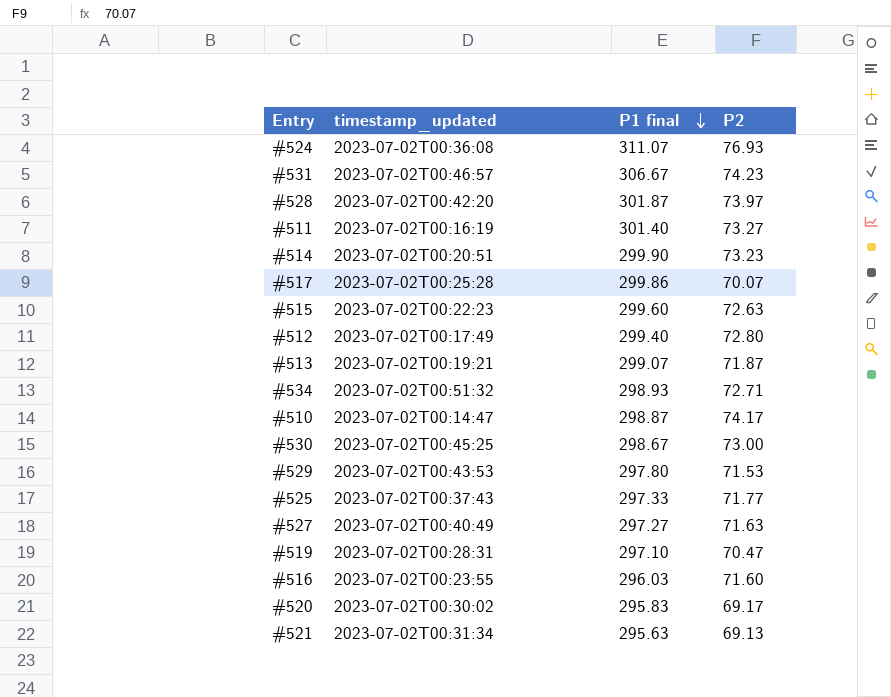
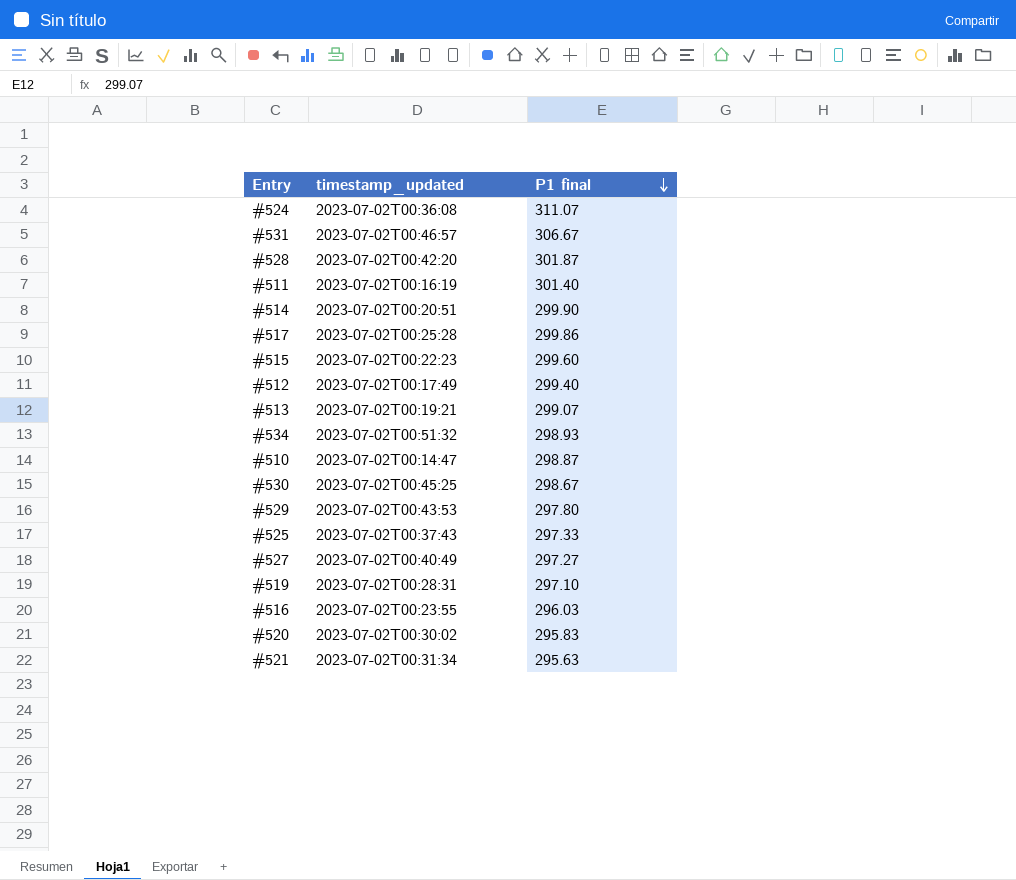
column P2 | position: 4 -> none

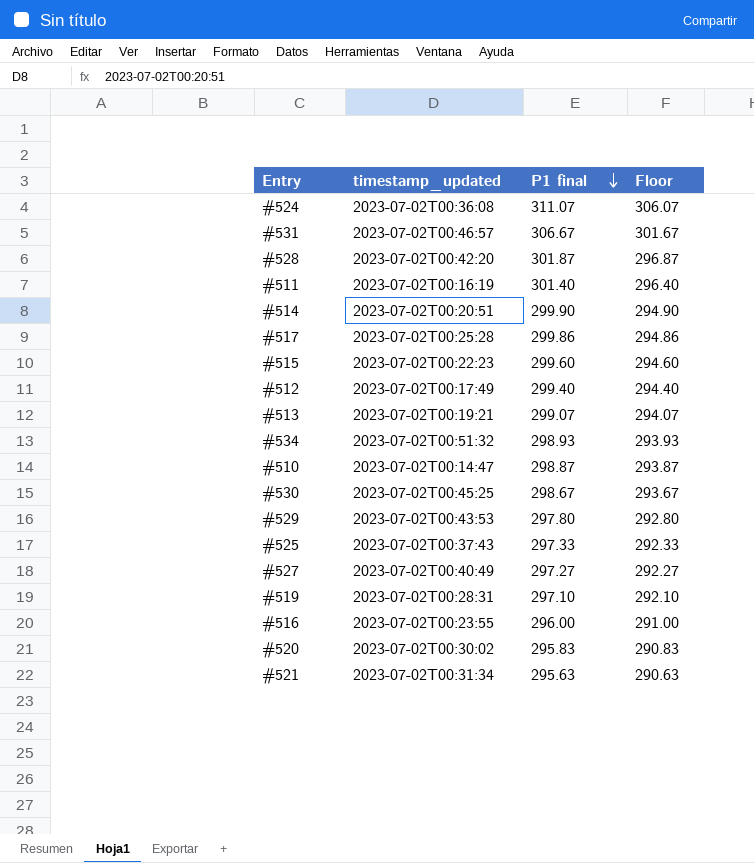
column Floor | formula: none -> [P1 final] - 5
#516 | P1 final: 296.03 -> 296.00

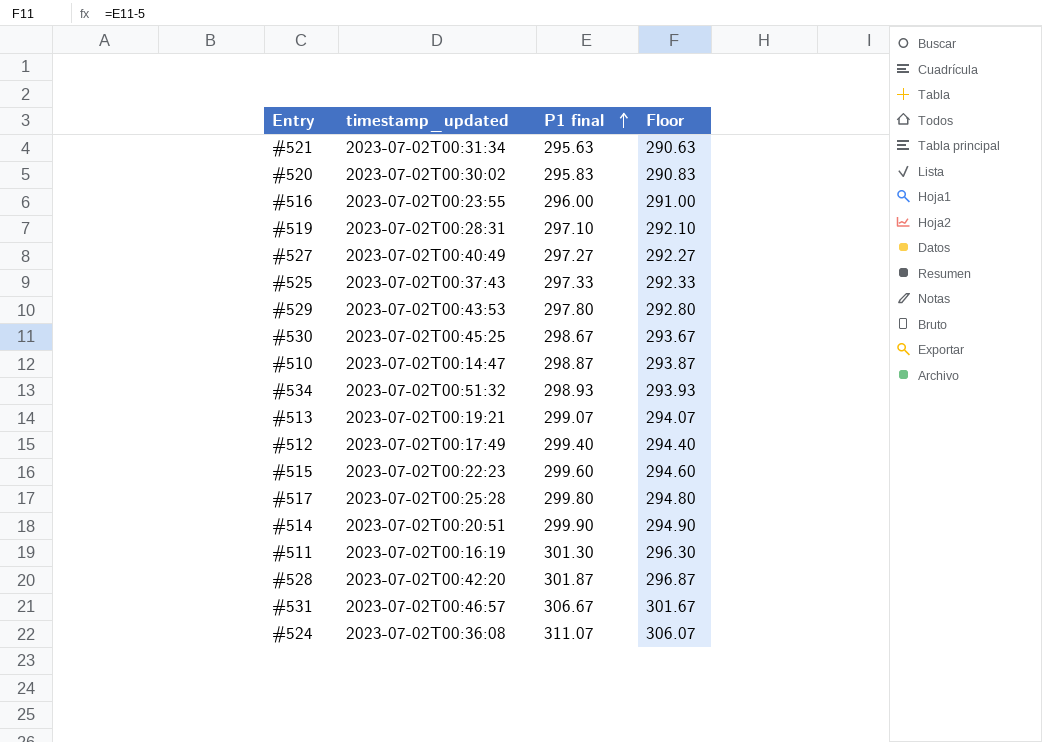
row order: P1 final descending -> P1 final ascending
#517 | P1 final: 299.86 -> 299.80
#517 | Floor: 294.86 -> 294.80
#511 | P1 final: 301.40 -> 301.30
#511 | Floor: 296.40 -> 296.30

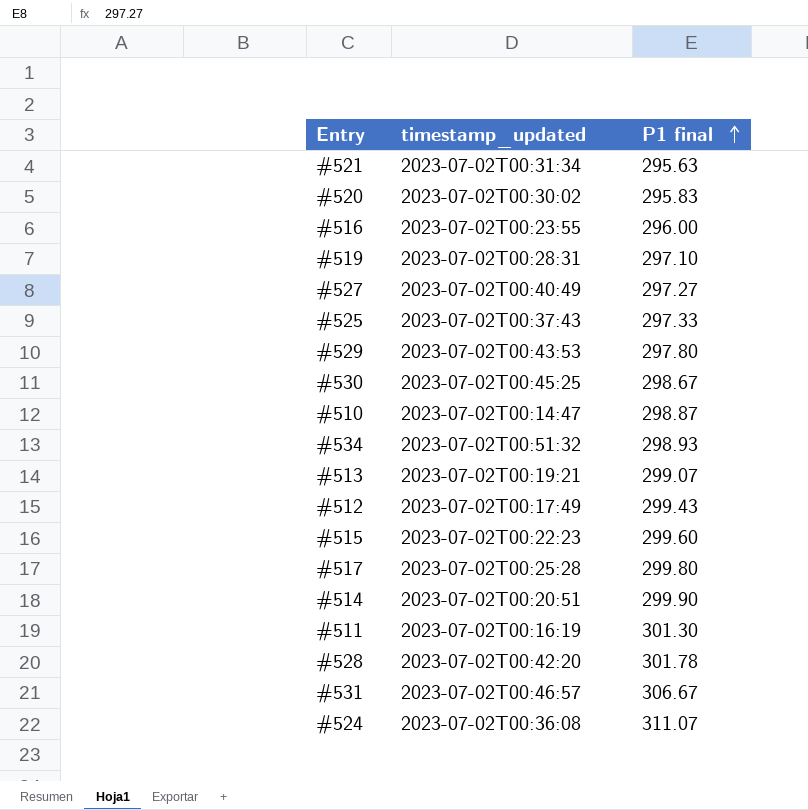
column Floor | formula: [P1 final] - 5 -> none
#512 | P1 final: 299.40 -> 299.43
#528 | P1 final: 301.87 -> 301.78

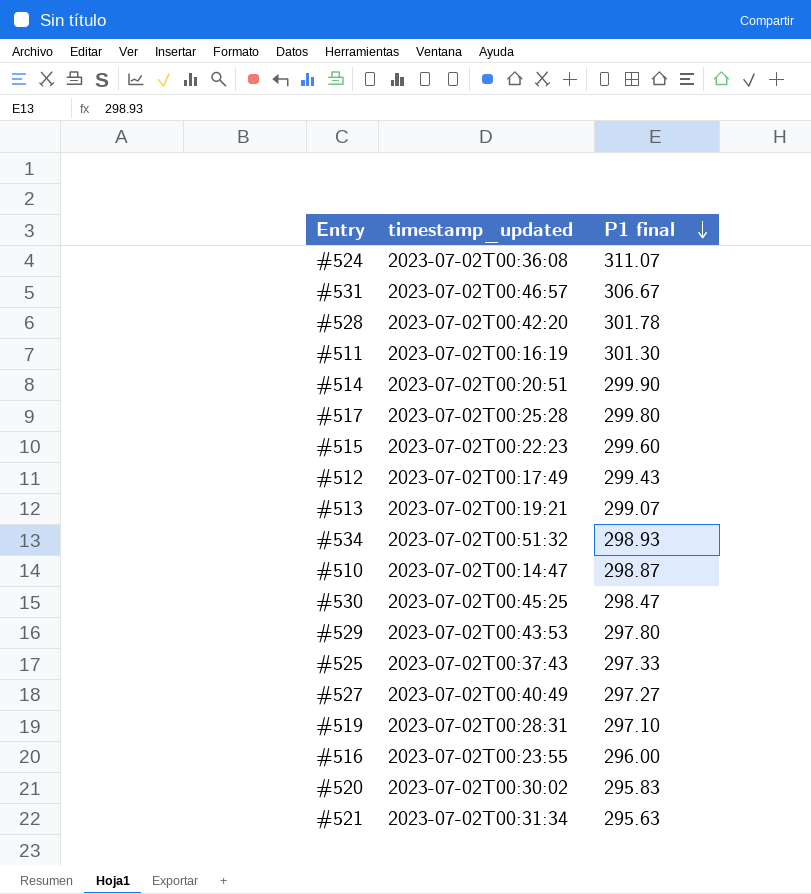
row order: P1 final ascending -> P1 final descending
#530 | P1 final: 298.67 -> 298.47

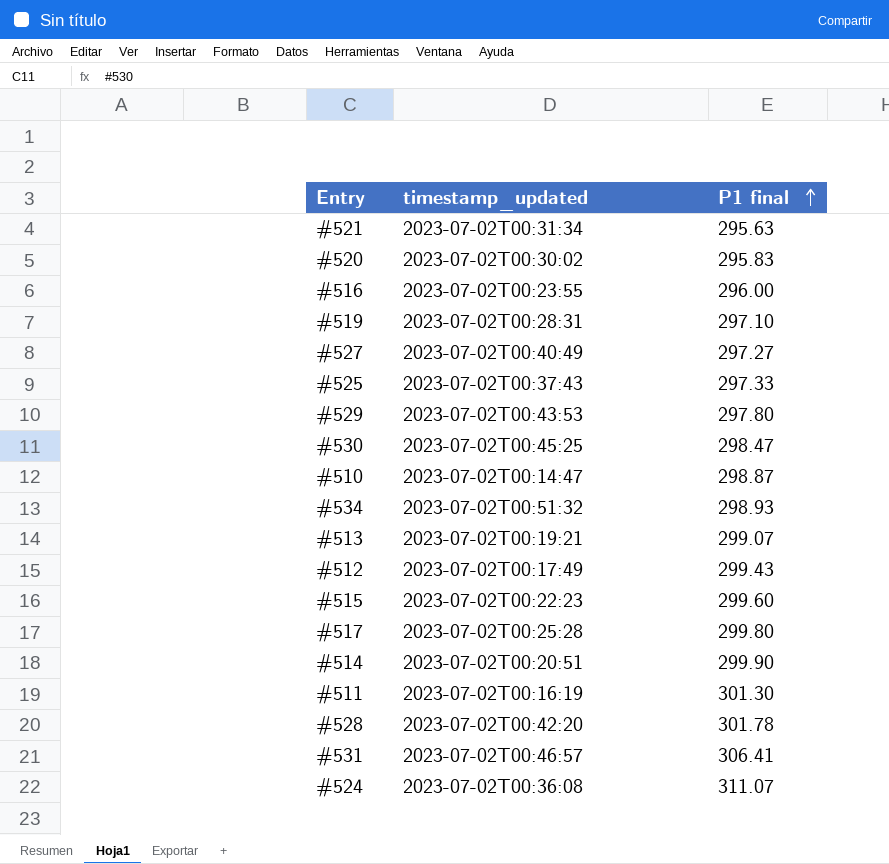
row order: P1 final descending -> P1 final ascending
#531 | P1 final: 306.67 -> 306.41

